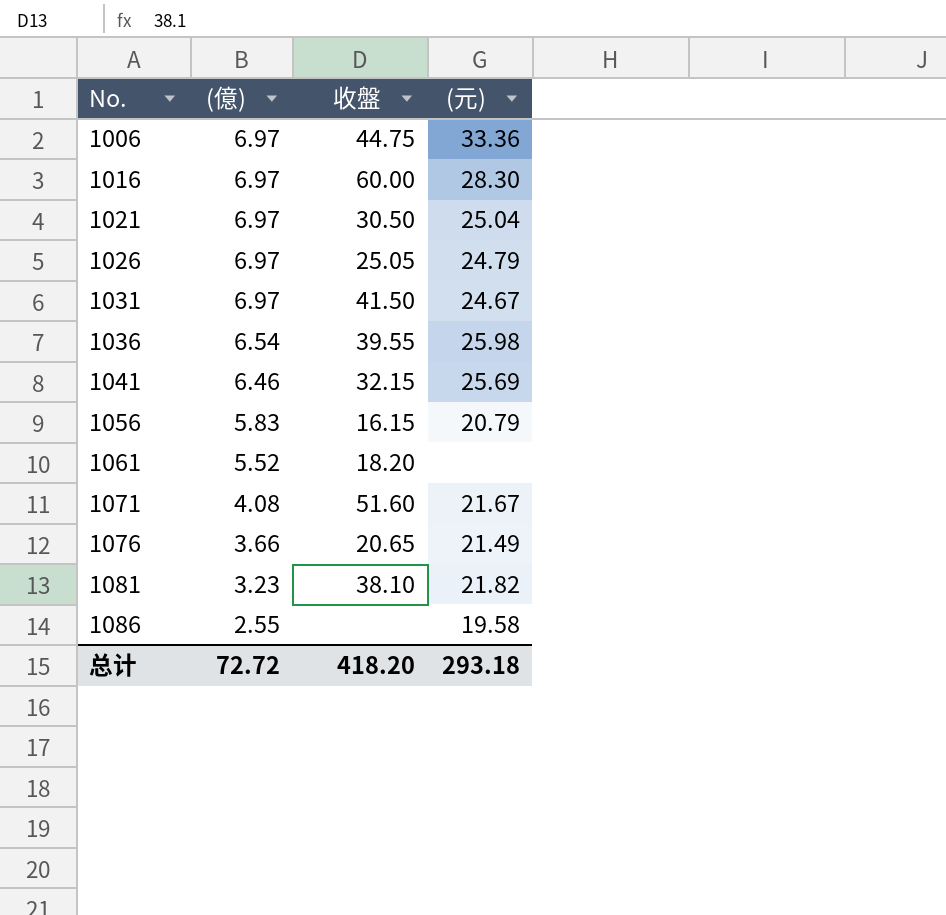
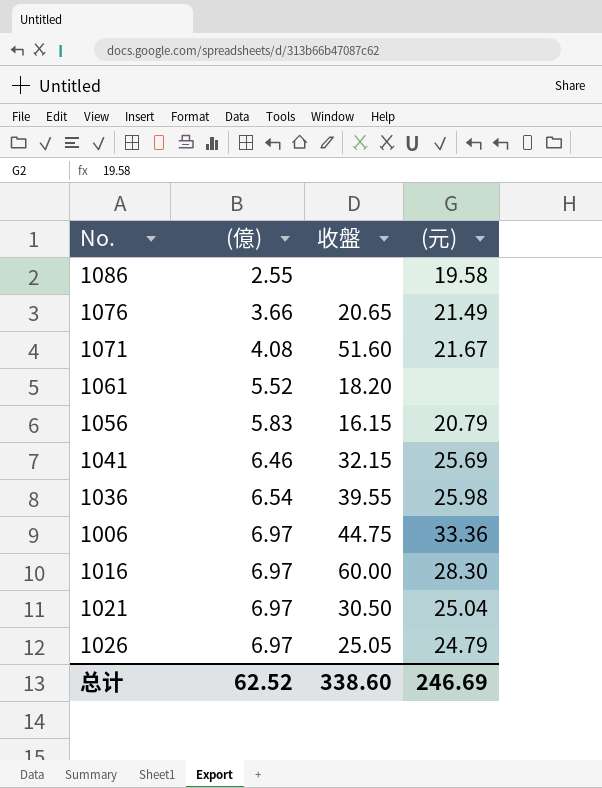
row order: No. ascending -> (億) ascending
row 1031: 6.97 | 41.50 | 24.67 -> none
row 1081: 3.23 | 38.10 | 21.82 -> none
总计 | (億): 72.72 -> 62.52
总计 | 收盤: 418.20 -> 338.60
总计 | (元): 293.18 -> 246.69

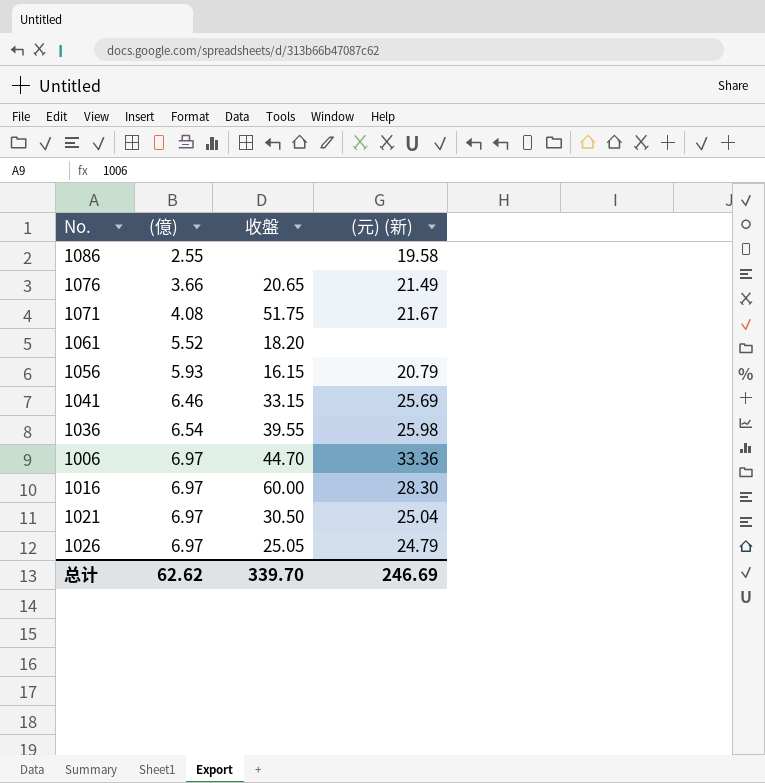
column name: (元) -> (元) (新)
1071 | 收盤: 51.60 -> 51.75
1056 | (億): 5.83 -> 5.93
1041 | 收盤: 32.15 -> 33.15
1006 | 收盤: 44.75 -> 44.70
总计 | (億): 62.52 -> 62.62
总计 | 收盤: 338.60 -> 339.70

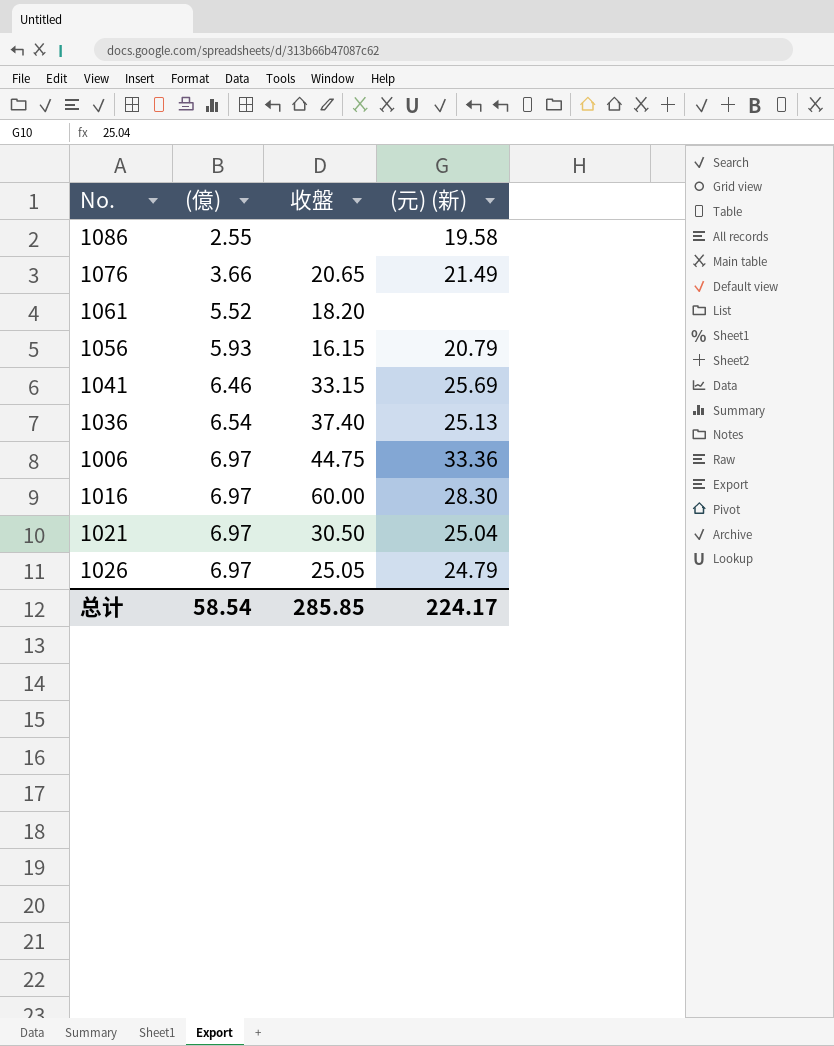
row 1071: 4.08 | 51.75 | 21.67 -> none
1036 | 收盤: 39.55 -> 37.40
1036 | (元) (新): 25.98 -> 25.13
1006 | 收盤: 44.70 -> 44.75
总计 | (億): 62.62 -> 58.54
总计 | 收盤: 339.70 -> 285.85
总计 | (元) (新): 246.69 -> 224.17

